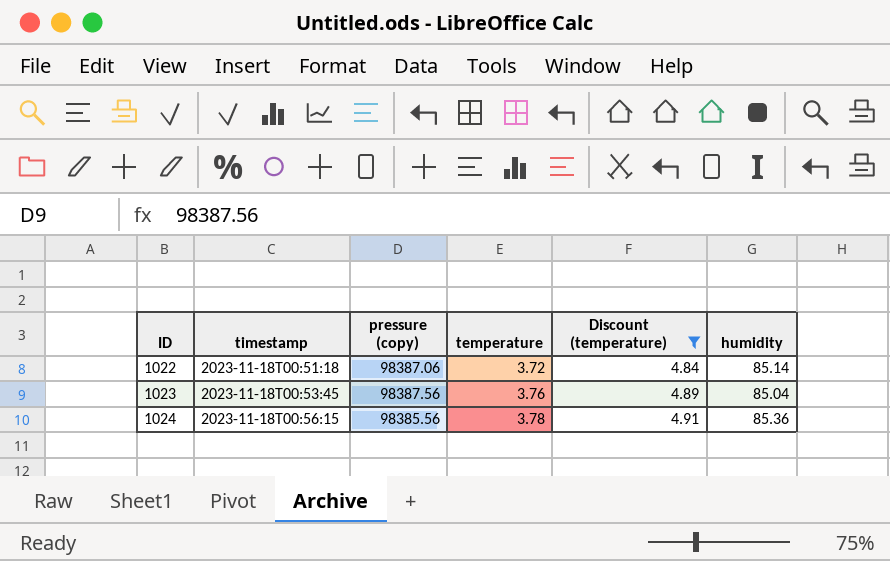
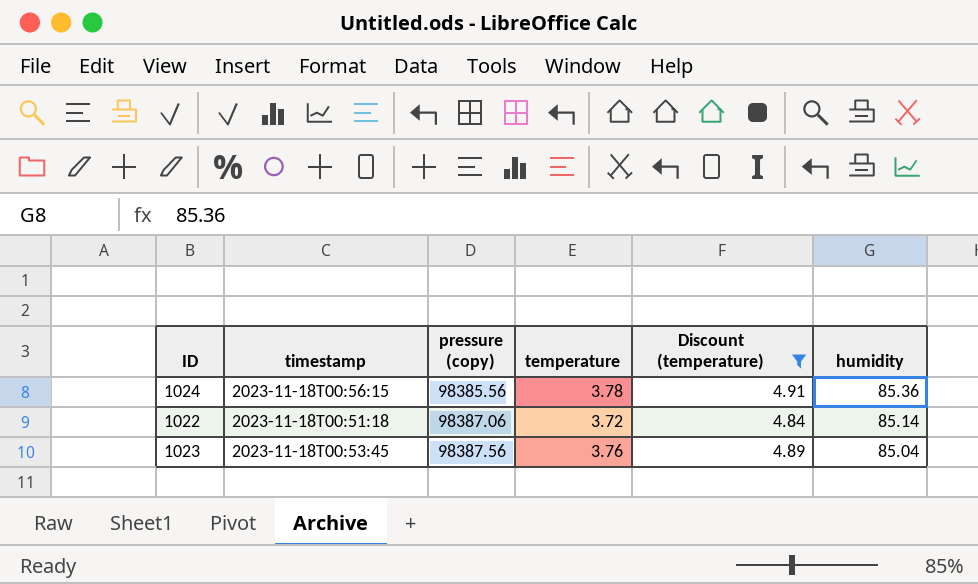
row order: ID ascending -> pressure (copy) ascending

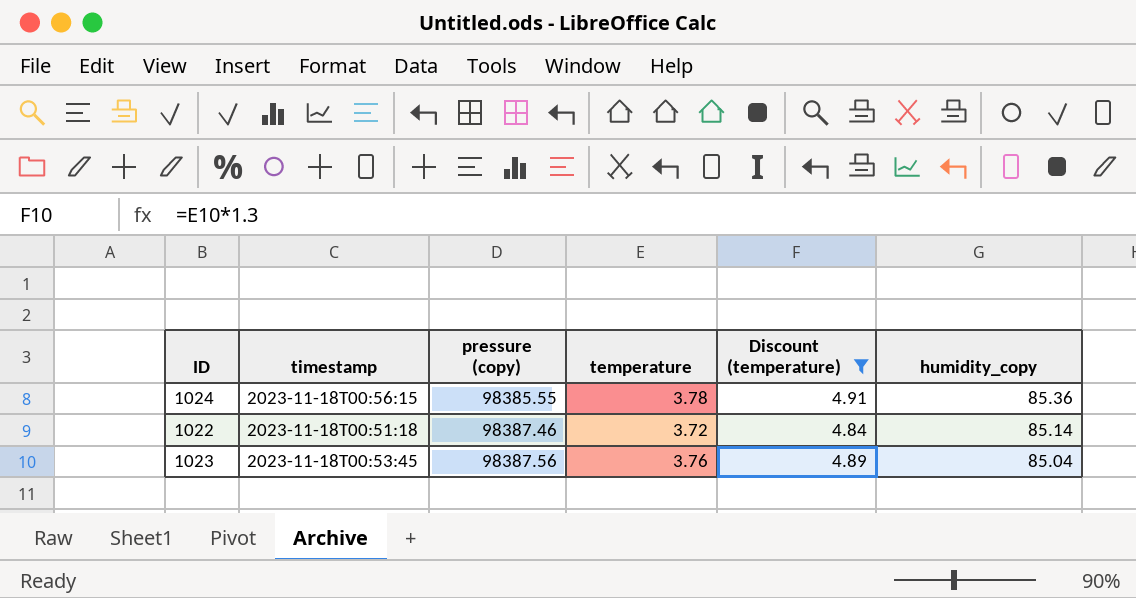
column name: humidity -> humidity_copy
1024 | pressure (copy): 98385.56 -> 98385.55
1022 | pressure (copy): 98387.06 -> 98387.46

